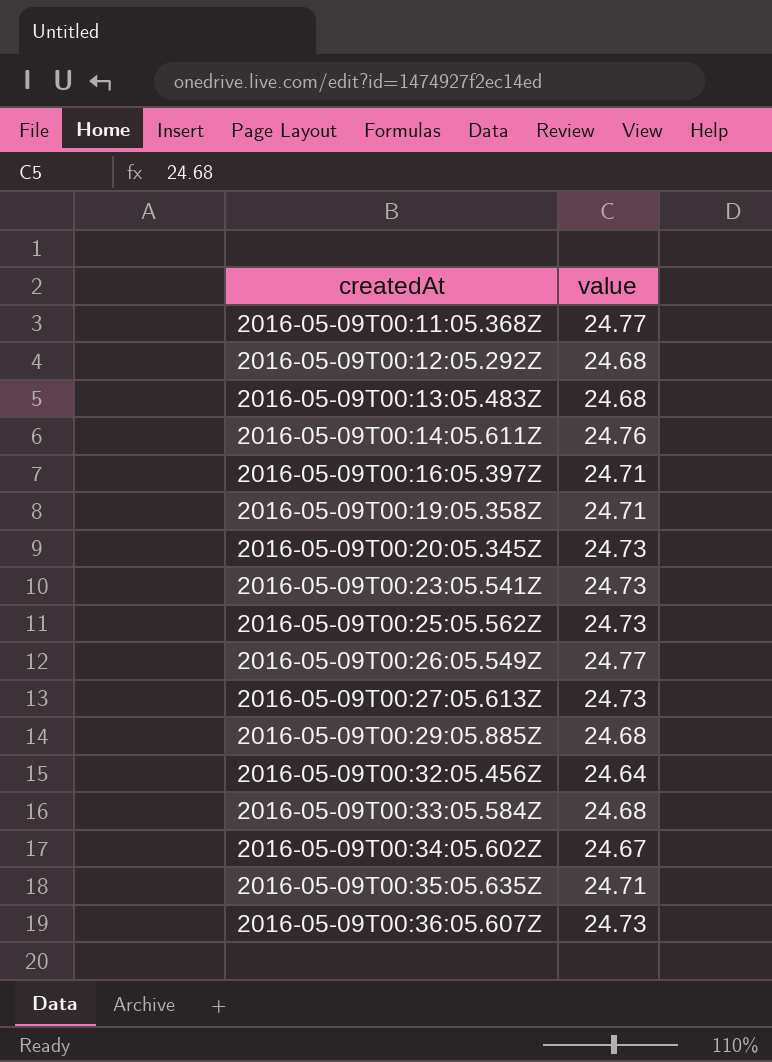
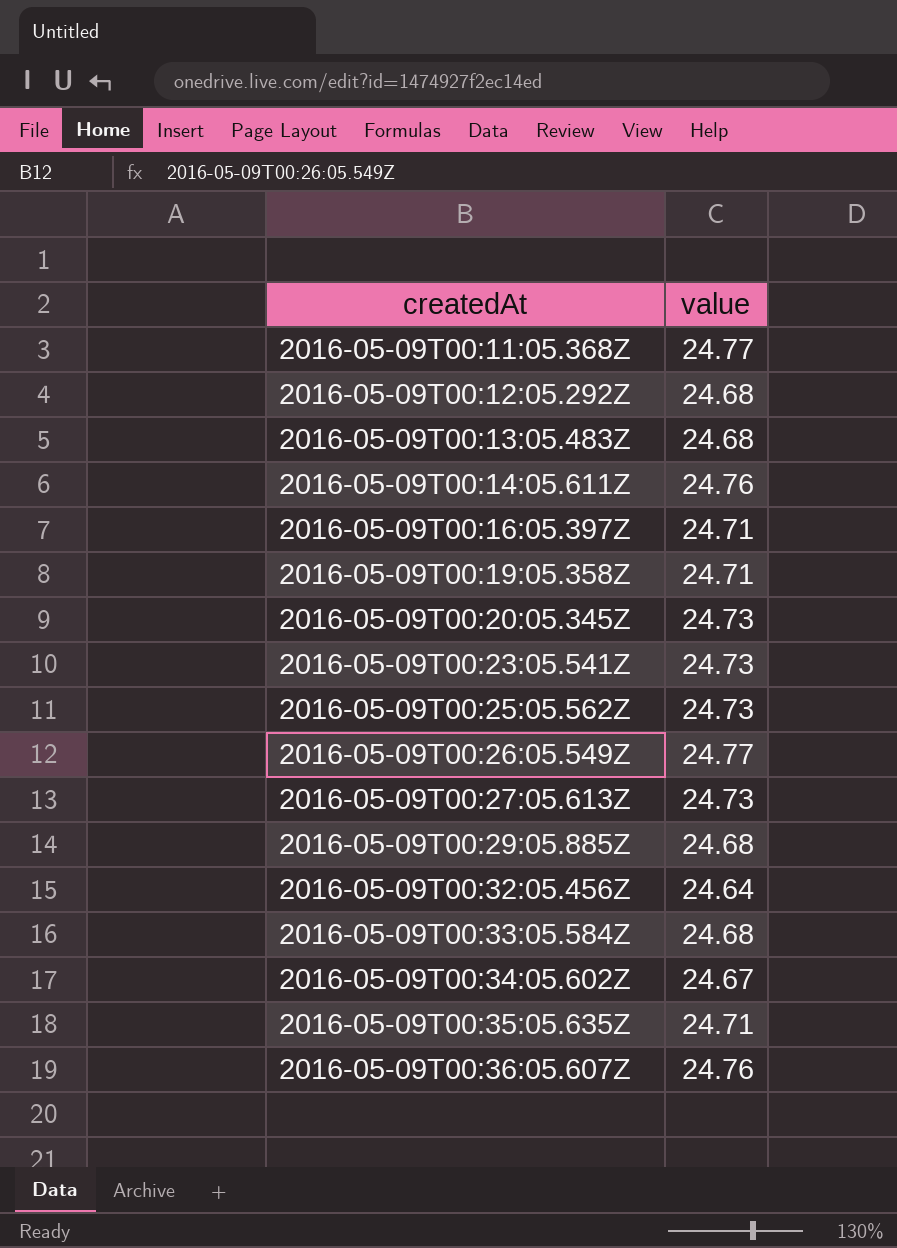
2016-05-09T00:36:05.607Z | value: 24.73 -> 24.76

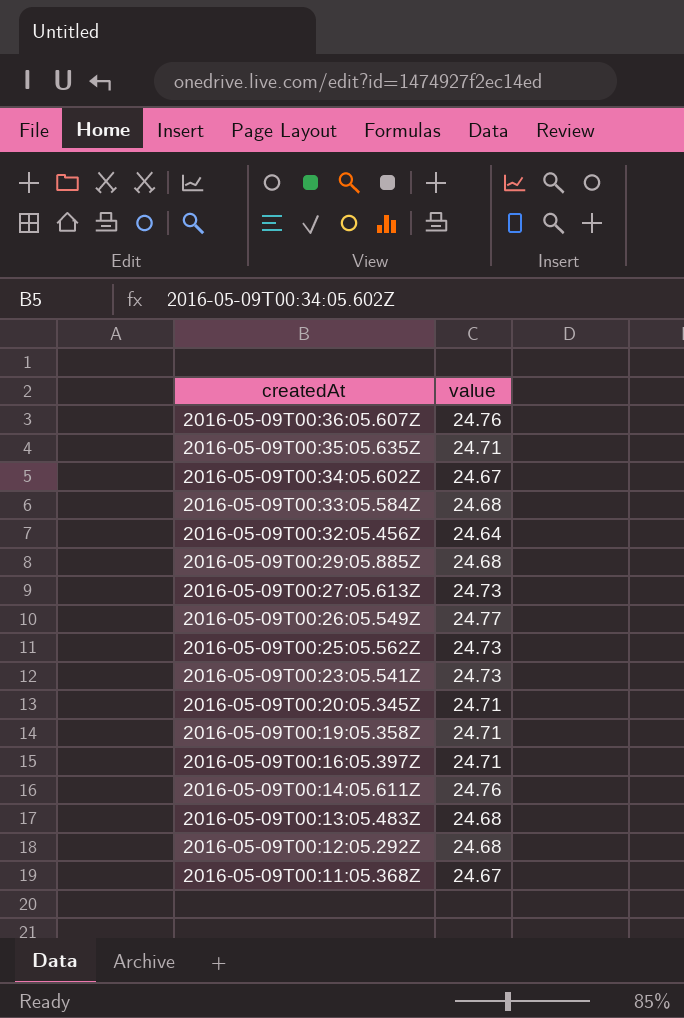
row order: createdAt ascending -> createdAt descending
2016-05-09T00:20:05.345Z | value: 24.73 -> 24.71
2016-05-09T00:11:05.368Z | value: 24.77 -> 24.67

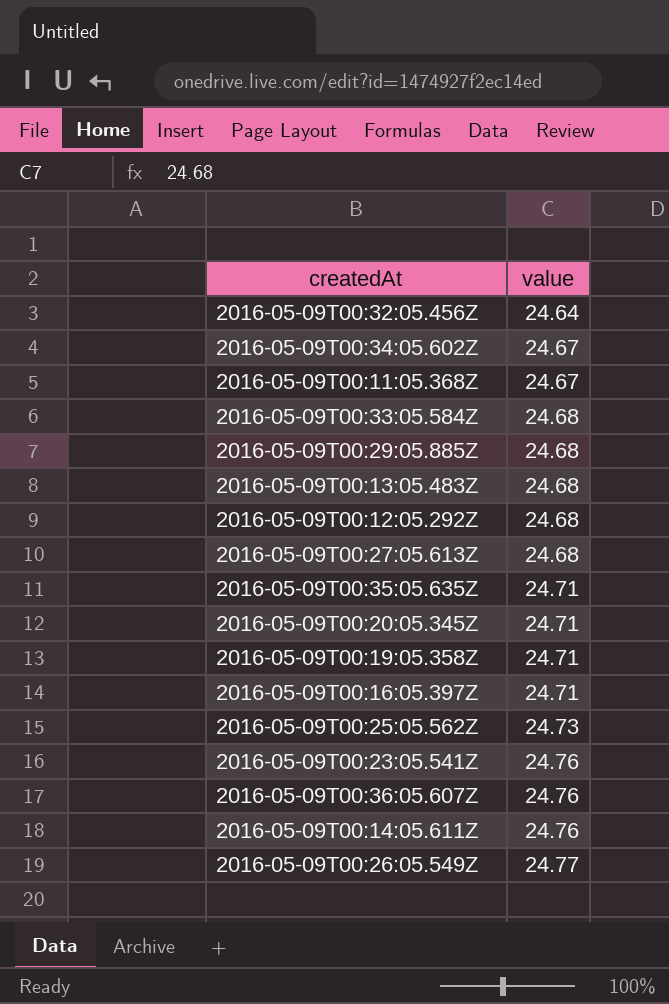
row order: createdAt descending -> value ascending
2016-05-09T00:27:05.613Z | value: 24.73 -> 24.68
2016-05-09T00:23:05.541Z | value: 24.73 -> 24.76

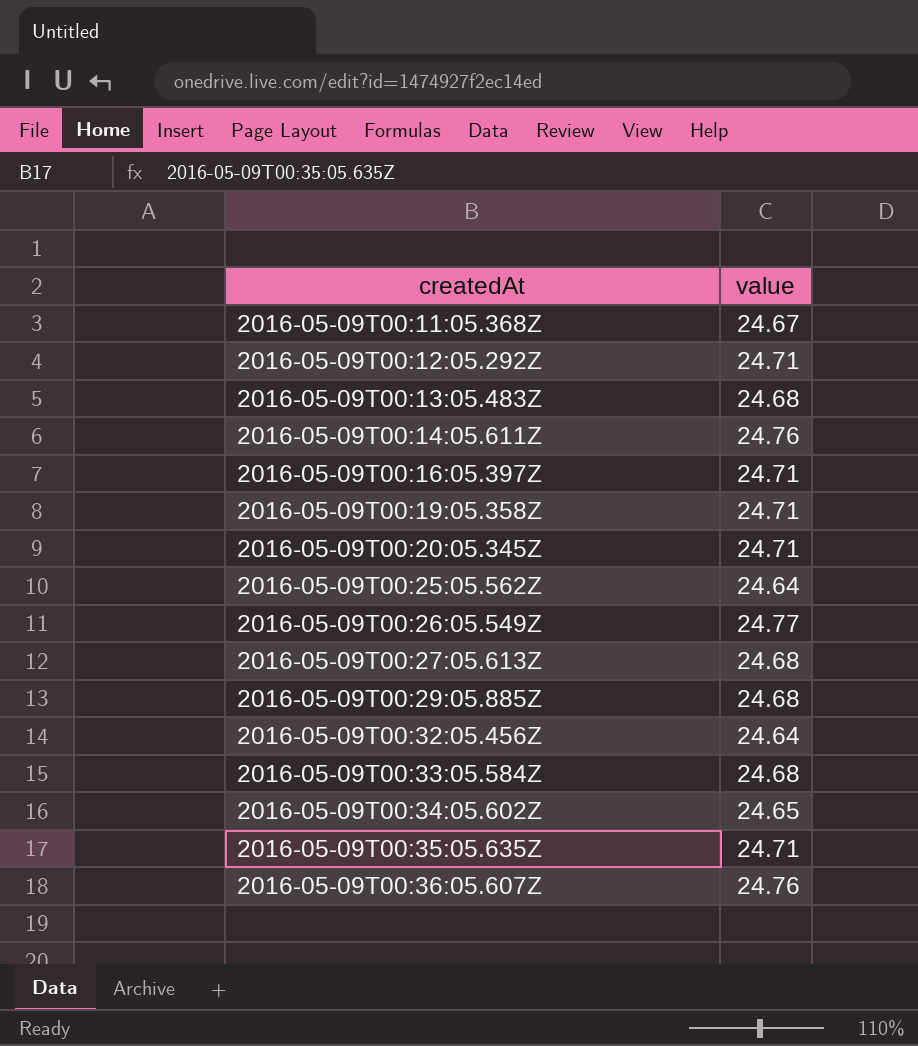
row order: value ascending -> createdAt ascending
row 2016-05-09T00:23:05.541Z: 24.76 -> none
2016-05-09T00:12:05.292Z | value: 24.68 -> 24.71
2016-05-09T00:25:05.562Z | value: 24.73 -> 24.64
2016-05-09T00:34:05.602Z | value: 24.67 -> 24.65

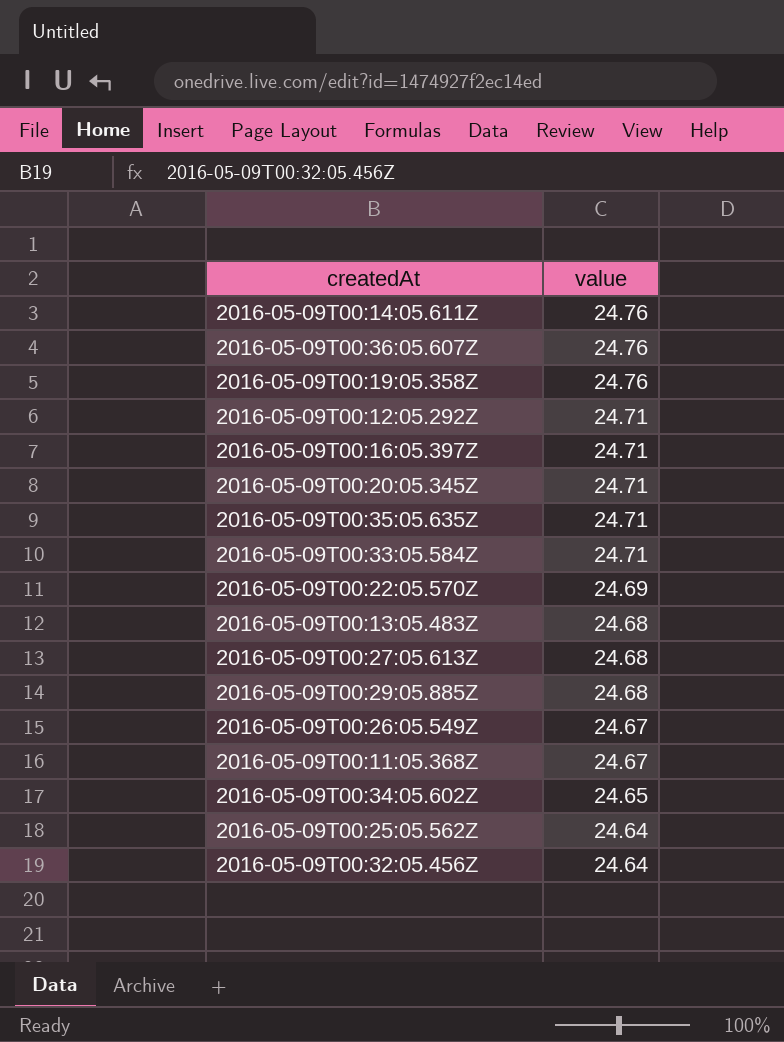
row order: createdAt ascending -> value descending
2016-05-09T00:19:05.358Z | value: 24.71 -> 24.76
2016-05-09T00:33:05.584Z | value: 24.68 -> 24.71
row 2016-05-09T00:22:05.570Z: none -> 24.69
2016-05-09T00:26:05.549Z | value: 24.77 -> 24.67

